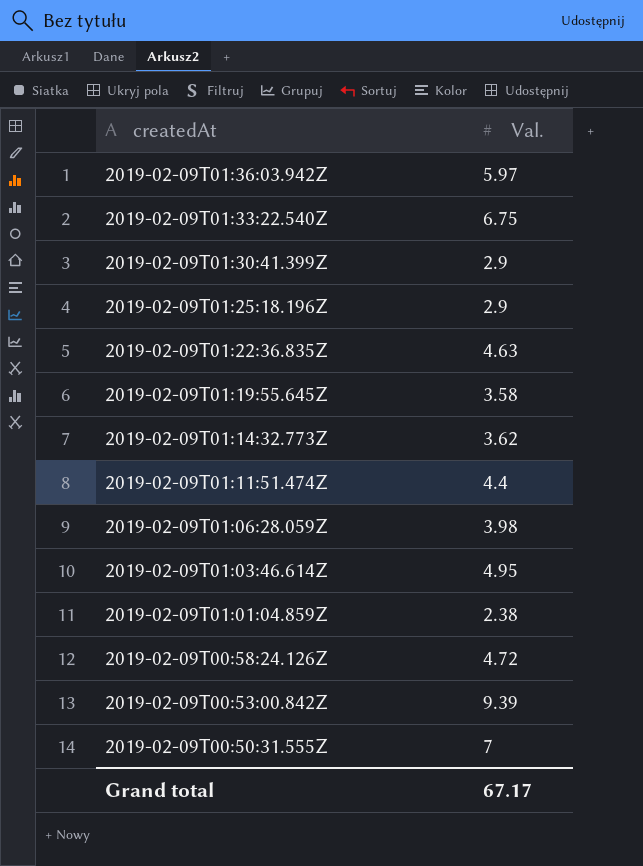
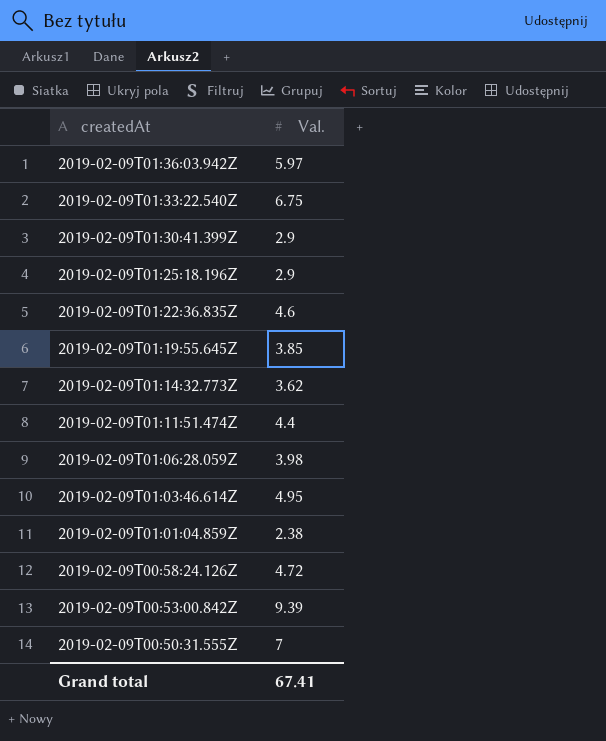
2019-02-09T01:22:36.835Z | Val.: 4.63 -> 4.6
2019-02-09T01:19:55.645Z | Val.: 3.58 -> 3.85
Grand total | Val.: 67.17 -> 67.41

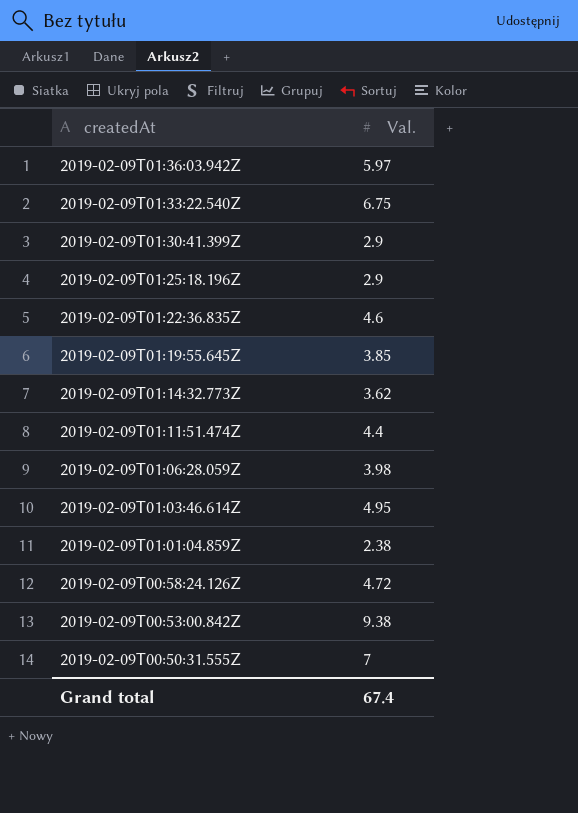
2019-02-09T00:53:00.842Z | Val.: 9.39 -> 9.38
Grand total | Val.: 67.41 -> 67.4

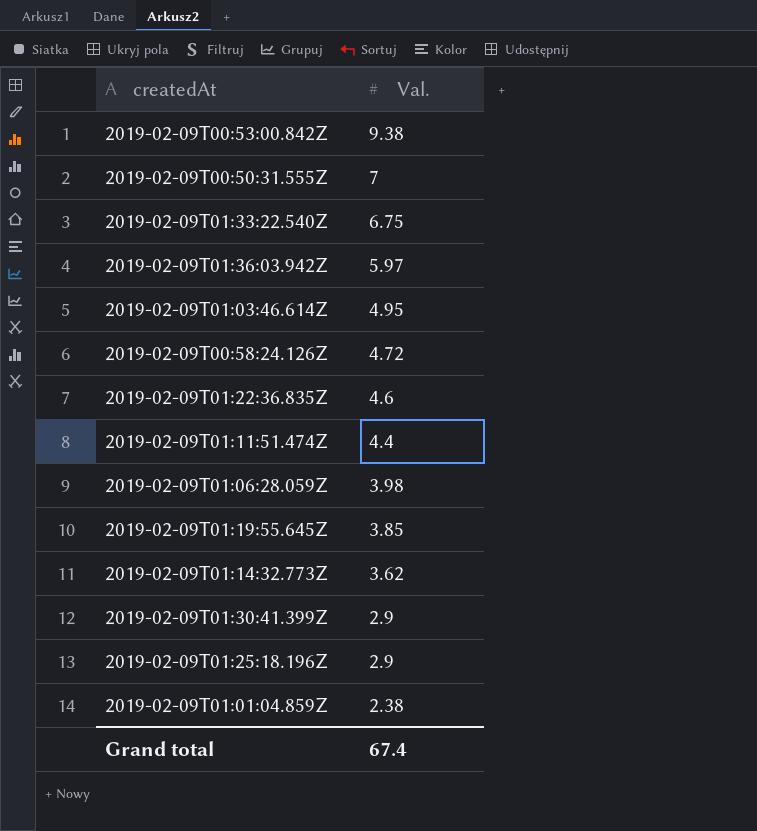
row order: createdAt descending -> Val. descending

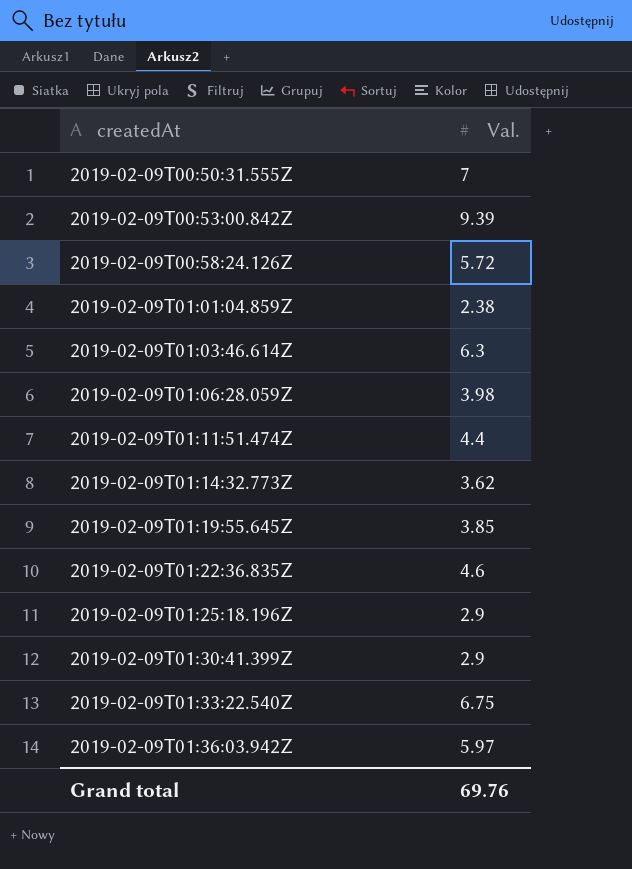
row order: Val. descending -> createdAt ascending
2019-02-09T00:53:00.842Z | Val.: 9.38 -> 9.39
2019-02-09T00:58:24.126Z | Val.: 4.72 -> 5.72
2019-02-09T01:03:46.614Z | Val.: 4.95 -> 6.3
Grand total | Val.: 67.4 -> 69.76

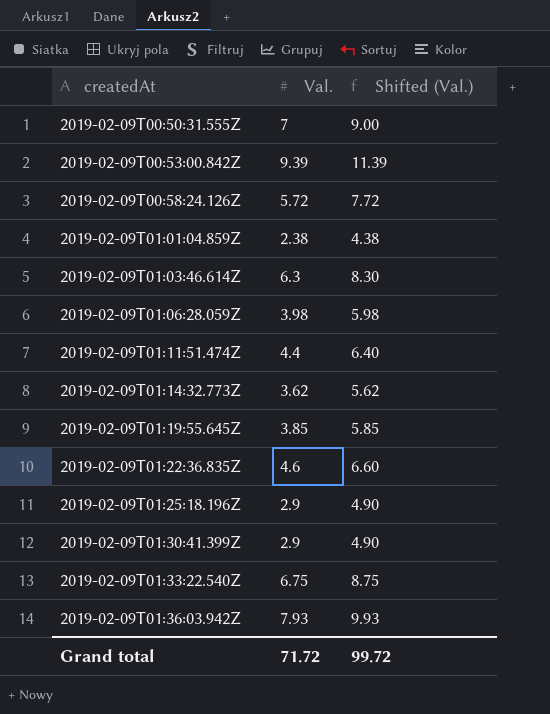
column Shifted (Val.) | formula: none -> [Val.] + 2
2019-02-09T01:36:03.942Z | Val.: 5.97 -> 7.93
Grand total | Val.: 69.76 -> 71.72

